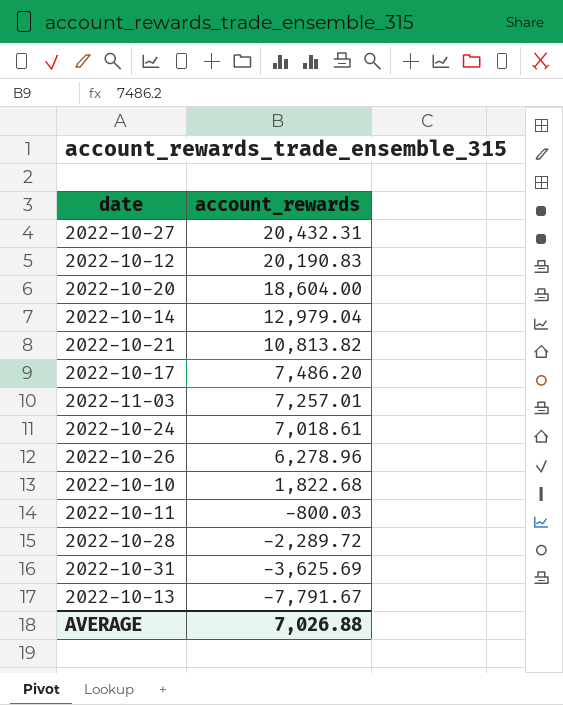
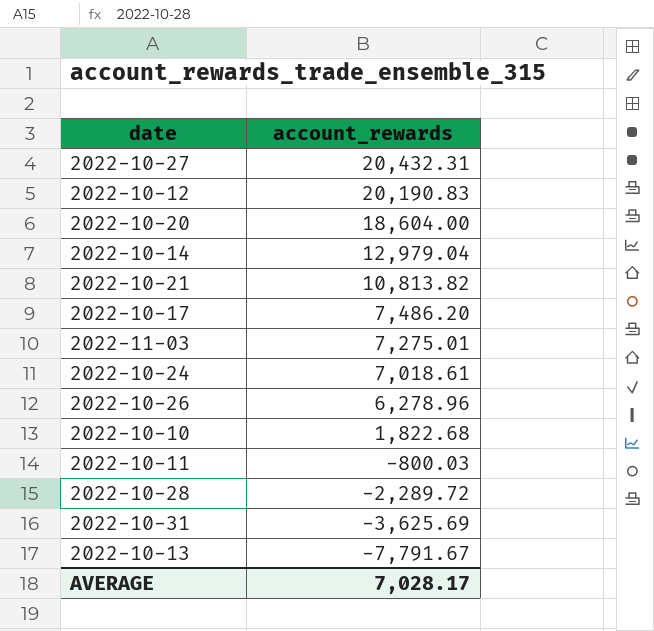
2022-11-03 | account_rewards: 7,257.01 -> 7,275.01
AVERAGE | account_rewards: 7,026.88 -> 7,028.17

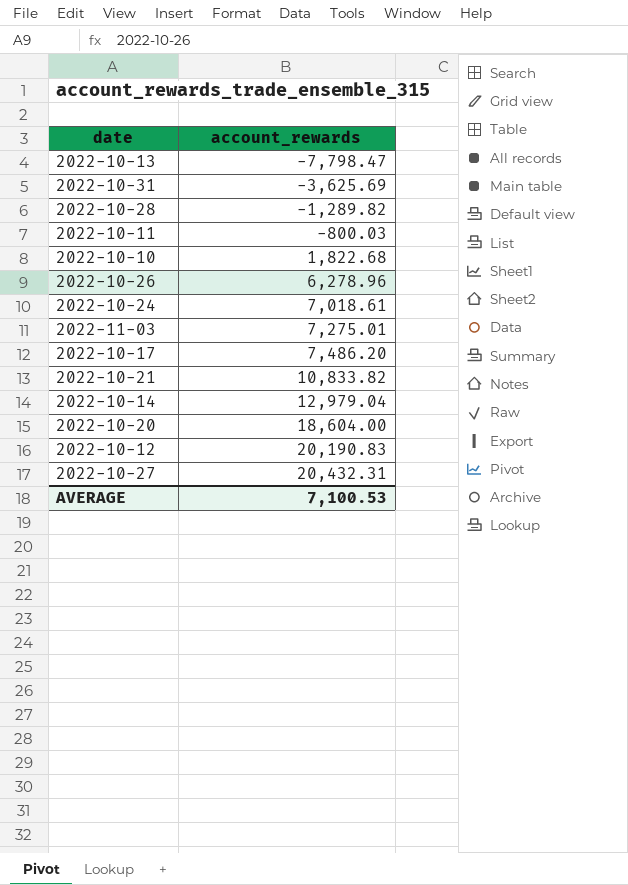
row order: account_rewards descending -> account_rewards ascending
2022-10-13 | account_rewards: -7,791.67 -> -7,798.47
2022-10-28 | account_rewards: -2,289.72 -> -1,289.82
2022-10-21 | account_rewards: 10,813.82 -> 10,833.82
AVERAGE | account_rewards: 7,028.17 -> 7,100.53

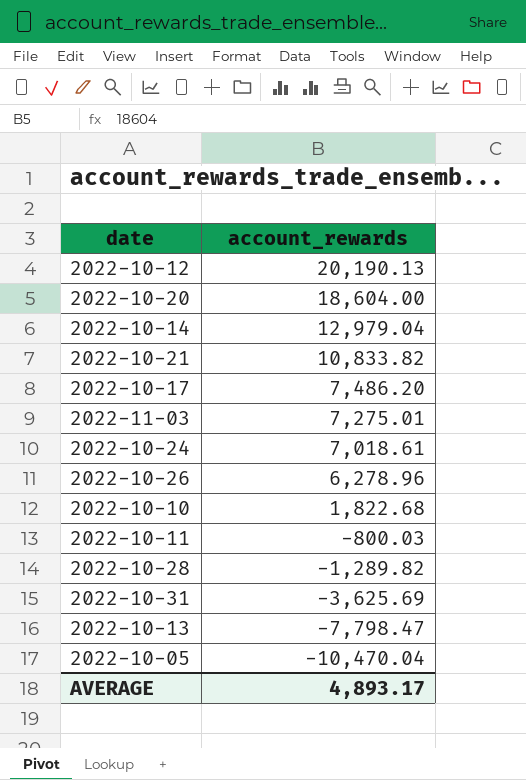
row order: account_rewards ascending -> account_rewards descending
row 2022-10-27: 20,432.31 -> none
2022-10-12 | account_rewards: 20,190.83 -> 20,190.13
row 2022-10-05: none -> -10,470.04
AVERAGE | account_rewards: 7,100.53 -> 4,893.17

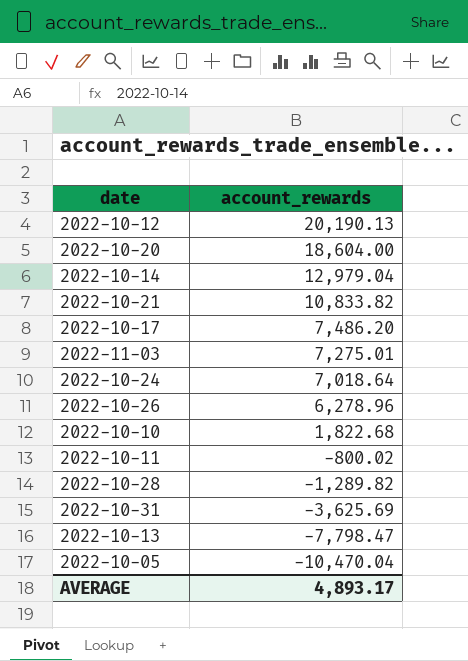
2022-10-24 | account_rewards: 7,018.61 -> 7,018.64
2022-10-11 | account_rewards: -800.03 -> -800.02

